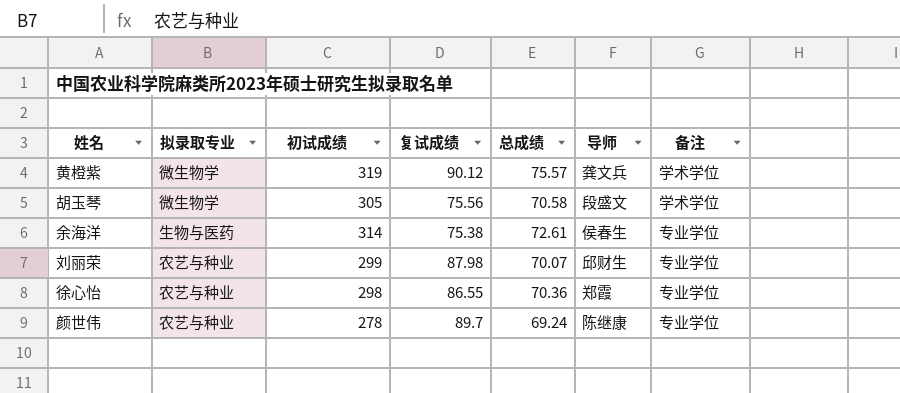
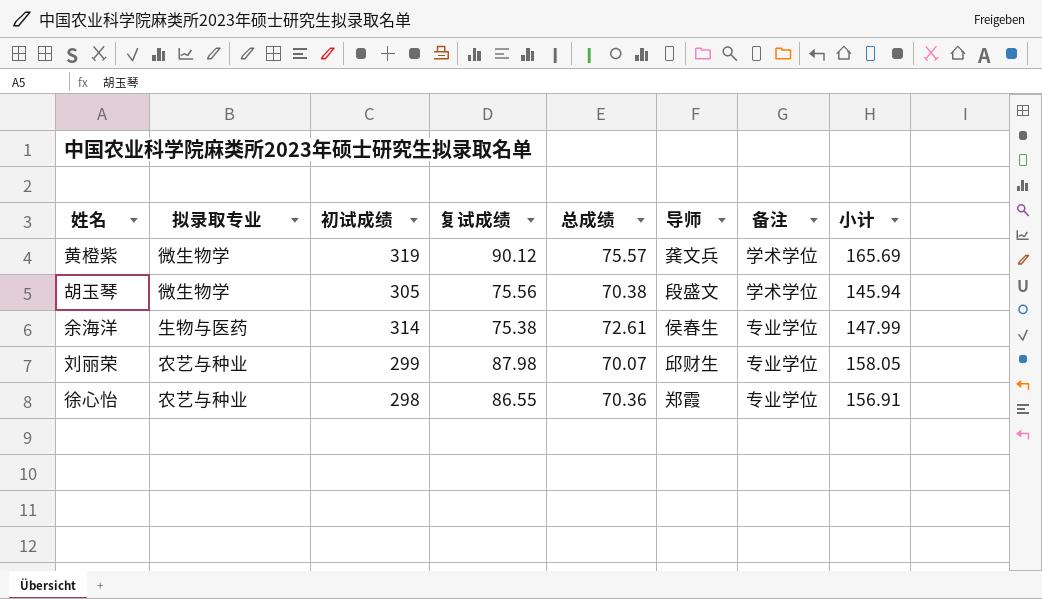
column 小计 | formula: none -> [复试成绩] + [总成绩]
row 颜世伟: 农艺与种业 | 278 | 89.7 | 69.24 | 陈继康 | 专业学位 -> none
胡玉琴 | 总成绩: 70.58 -> 70.38

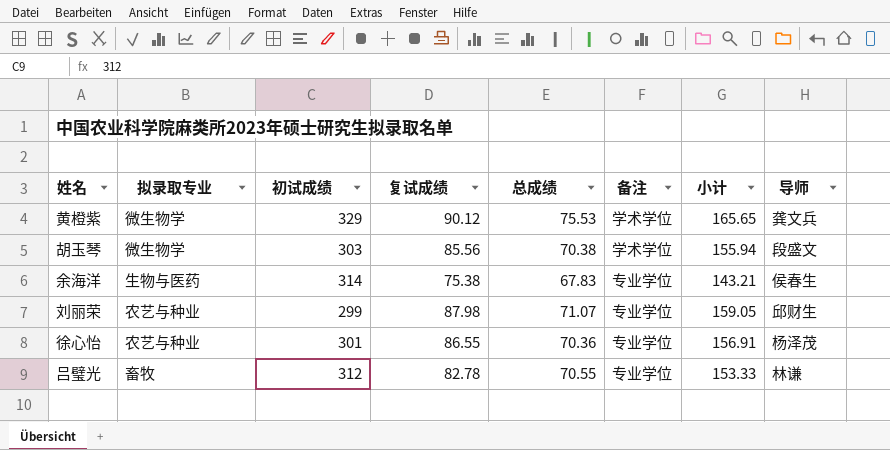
column 导师 | position: 6 -> 8
黄橙紫 | 初试成绩: 319 -> 329
黄橙紫 | 总成绩: 75.57 -> 75.53
黄橙紫 | 小计: 165.69 -> 165.65
胡玉琴 | 初试成绩: 305 -> 303
胡玉琴 | 复试成绩: 75.56 -> 85.56
胡玉琴 | 小计: 145.94 -> 155.94
余海洋 | 总成绩: 72.61 -> 67.83
余海洋 | 小计: 147.99 -> 143.21
刘丽荣 | 总成绩: 70.07 -> 71.07
刘丽荣 | 小计: 158.05 -> 159.05
徐心怡 | 初试成绩: 298 -> 301
徐心怡 | 导师: 郑霞 -> 杨泽茂
row 吕璧光: none -> 畜牧 | 312 | 82.78 | 70.55 | 专业学位 | 153.33 | 林谦

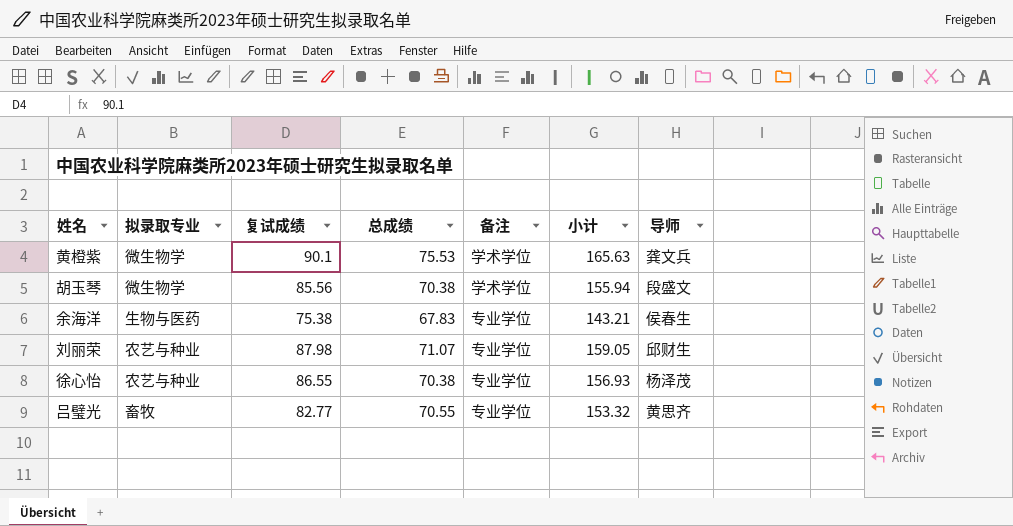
column 初试成绩 | position: 3 -> none
黄橙紫 | 复试成绩: 90.12 -> 90.1
黄橙紫 | 小计: 165.65 -> 165.63
徐心怡 | 总成绩: 70.36 -> 70.38
徐心怡 | 小计: 156.91 -> 156.93
吕璧光 | 复试成绩: 82.78 -> 82.77
吕璧光 | 小计: 153.33 -> 153.32
吕璧光 | 导师: 林谦 -> 黄思齐

